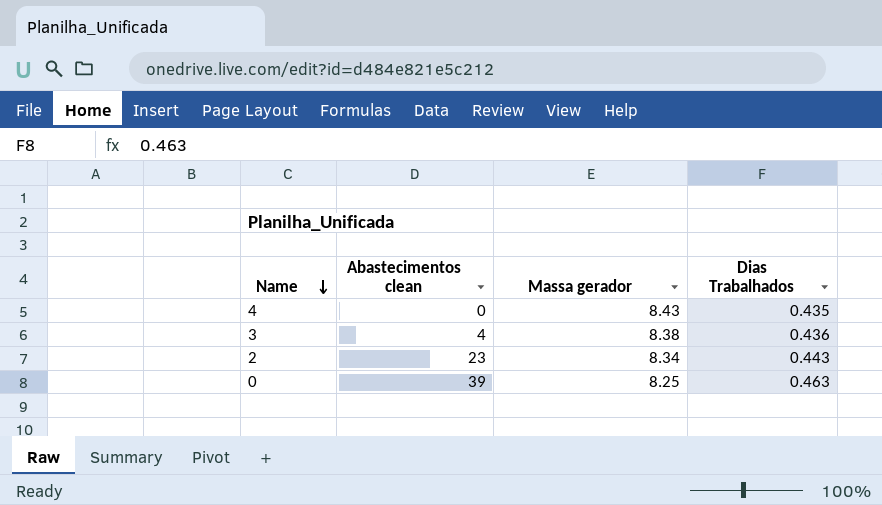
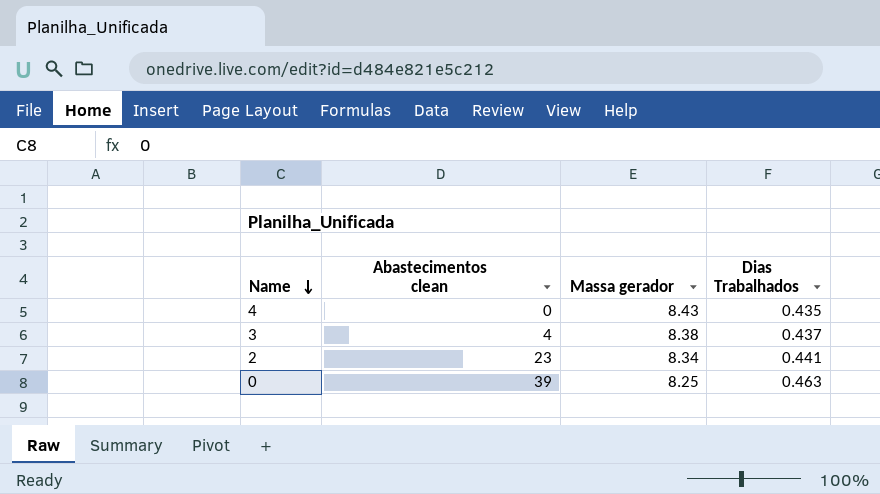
3 | Dias Trabalhados: 0.436 -> 0.437
2 | Dias Trabalhados: 0.443 -> 0.441

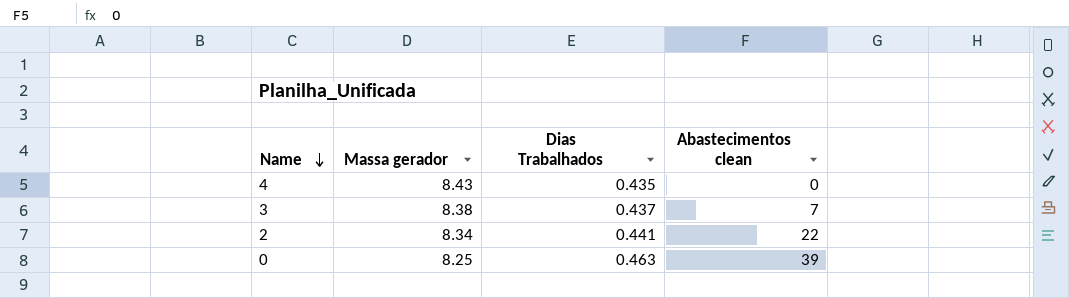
column Abastecimentos clean | position: 2 -> 4
3 | Abastecimentos clean: 4 -> 7
2 | Abastecimentos clean: 23 -> 22

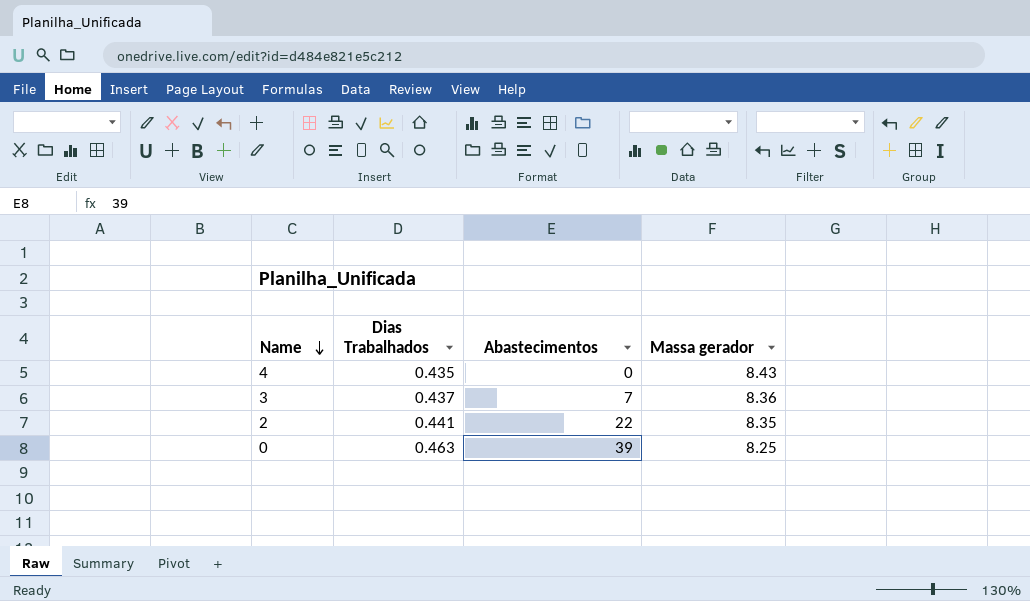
column name: Abastecimentos clean -> Abastecimentos
column Massa gerador | position: 2 -> 4
3 | Massa gerador: 8.38 -> 8.36
2 | Massa gerador: 8.34 -> 8.35

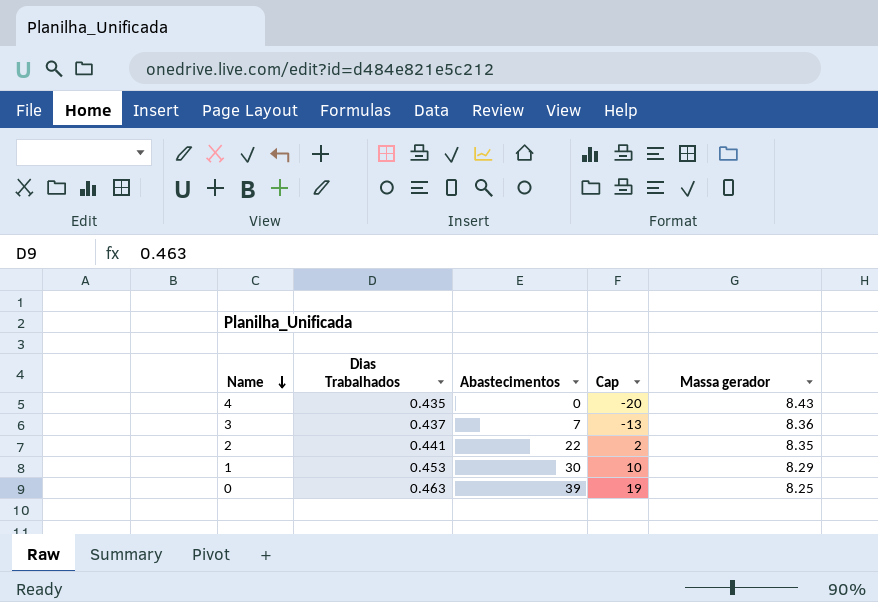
column Cap | formula: none -> [Abastecimentos] - 20
row 1: none -> 0.453 | 30 | 10 | 8.29

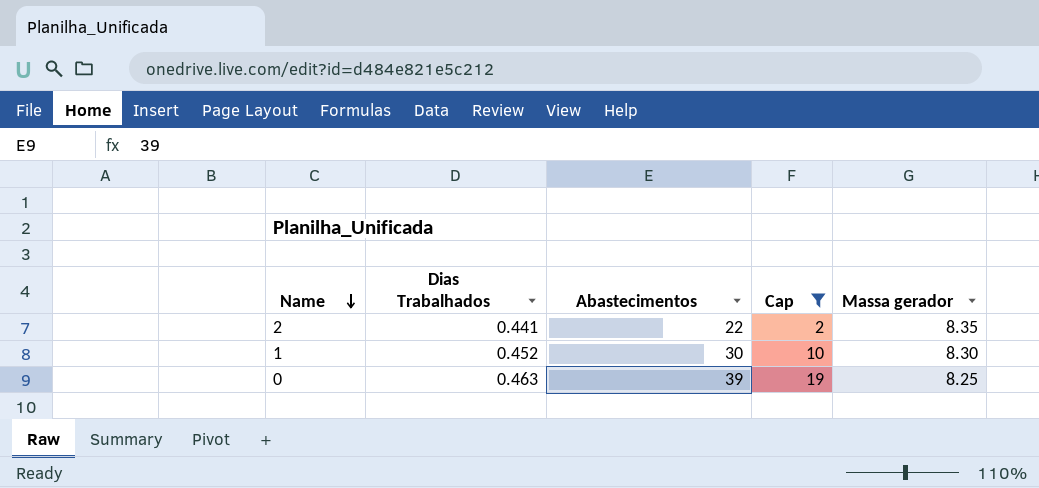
filter: none -> Cap >= 2
1 | Dias Trabalhados: 0.453 -> 0.452
1 | Massa gerador: 8.29 -> 8.30

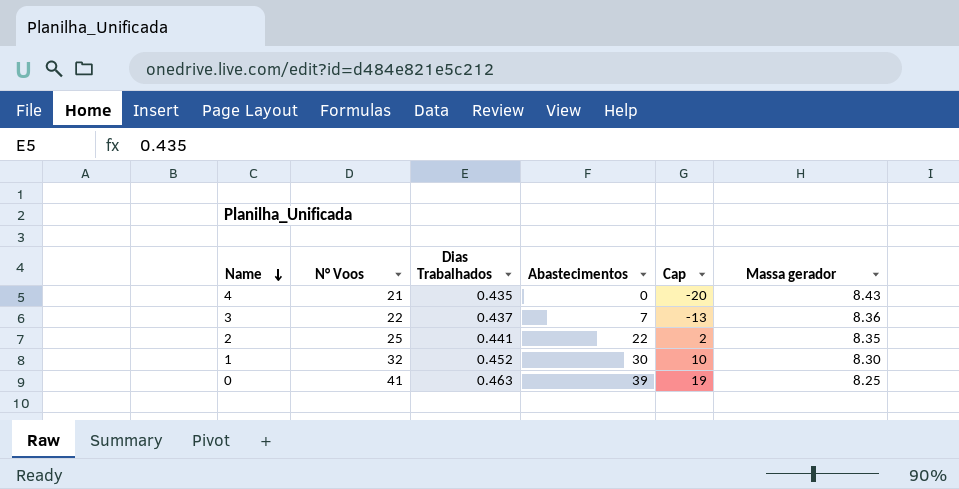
filter: Cap >= 2 -> none
column N° Voos | position: none -> 2

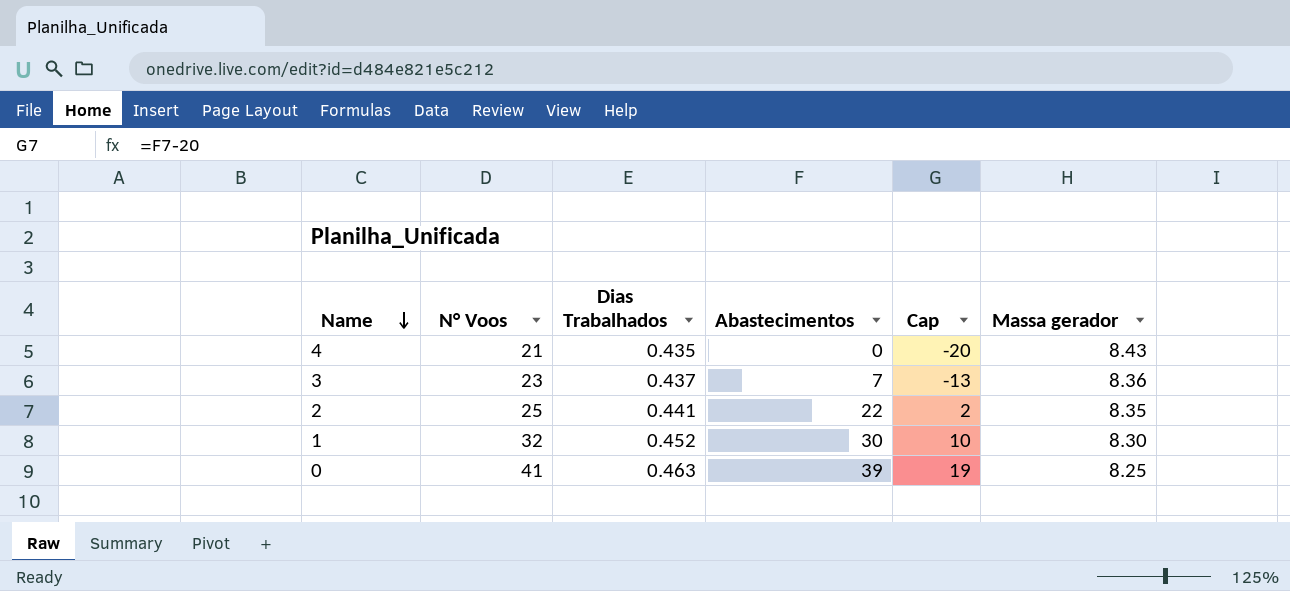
3 | N° Voos: 22 -> 23

